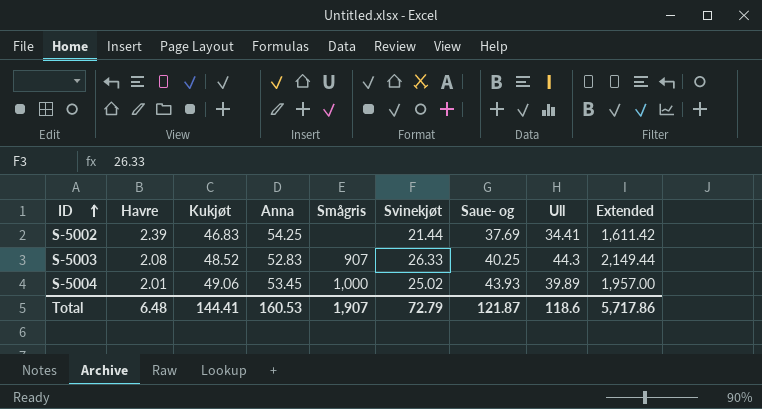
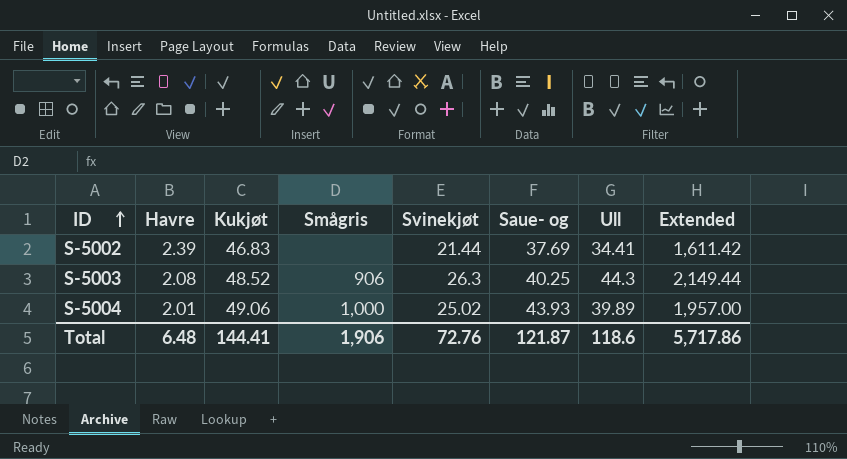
column Anna | position: 4 -> none
S-5003 | Smågris: 907 -> 906
S-5003 | Svinekjøt: 26.33 -> 26.3
Total | Smågris: 1,907 -> 1,906
Total | Svinekjøt: 72.79 -> 72.76

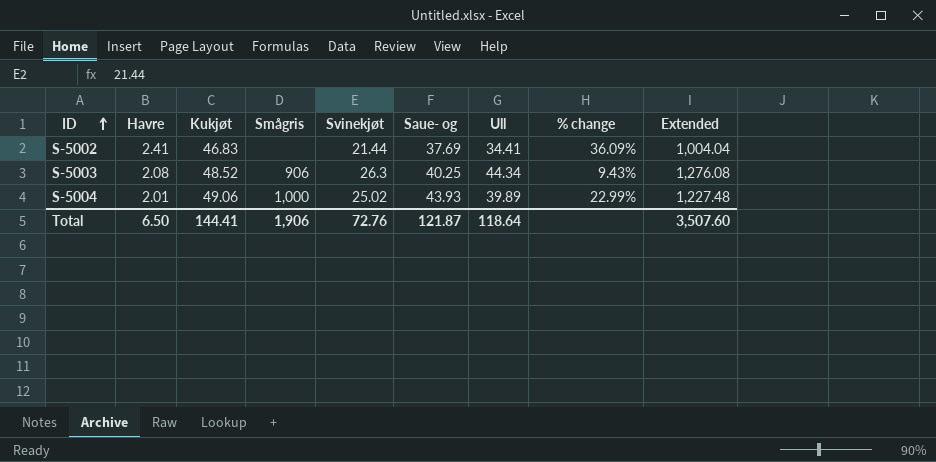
column % change | formula: none -> ([Kukjøt] - [Ull]) / [Ull]
column Extended | formula: [Kukjøt] * [Ull] -> [Kukjøt] * [Svinekjøt]
S-5002 | Havre: 2.39 -> 2.41
S-5003 | Ull: 44.3 -> 44.34
Total | Havre: 6.48 -> 6.50
Total | Ull: 118.6 -> 118.64
Total | Extended: 5,717.86 -> 3,507.60

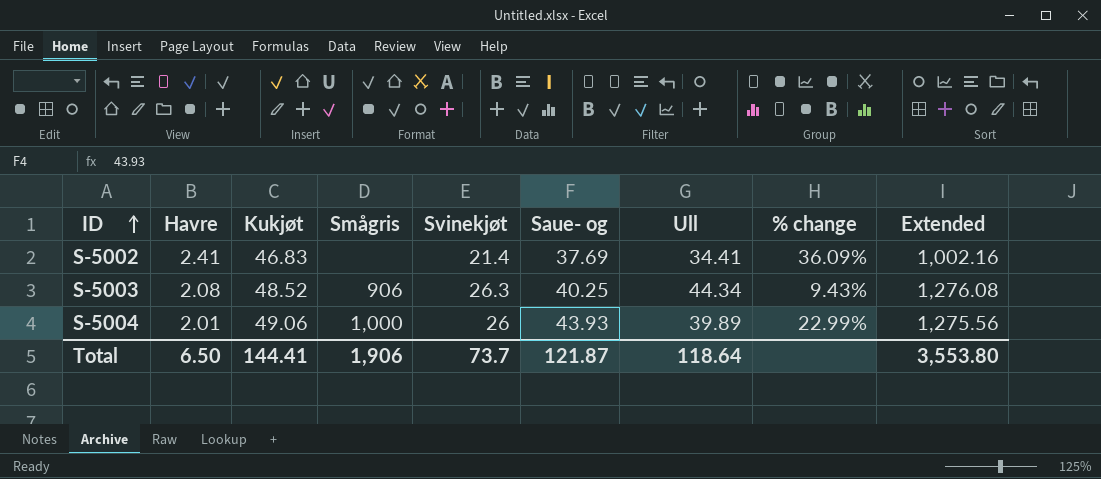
S-5002 | Svinekjøt: 21.44 -> 21.4
S-5002 | Extended: 1,004.04 -> 1,002.16
S-5004 | Svinekjøt: 25.02 -> 26
S-5004 | Extended: 1,227.48 -> 1,275.56
Total | Svinekjøt: 72.76 -> 73.7
Total | Extended: 3,507.60 -> 3,553.80

